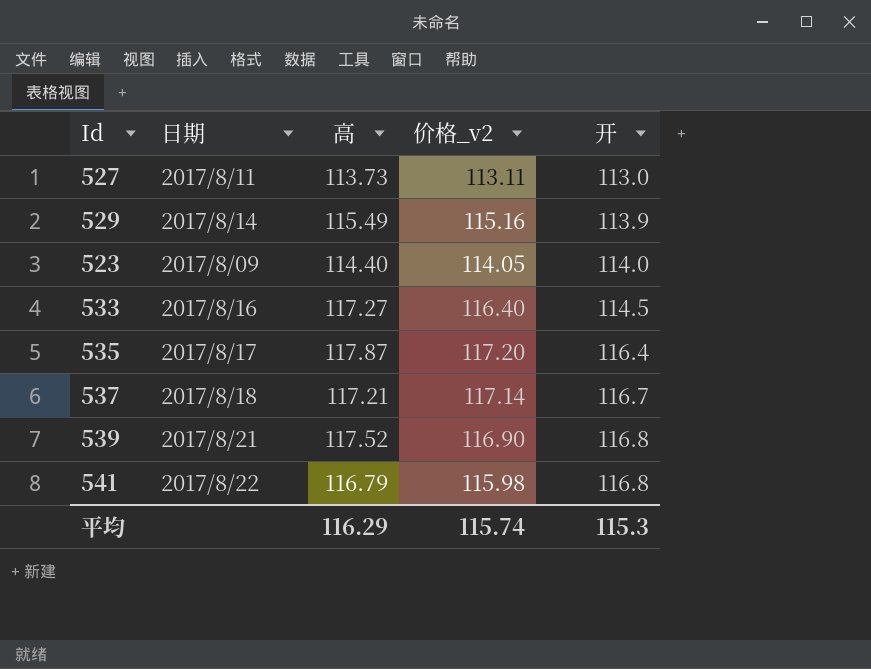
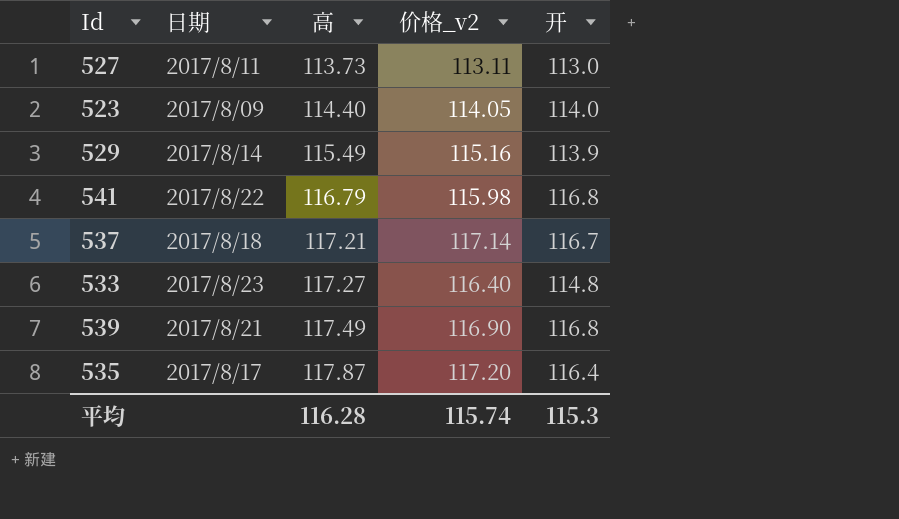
row order: 开 ascending -> 高 ascending
533 | 日期: 2017/8/16 -> 2017/8/23
533 | 开: 114.5 -> 114.8
539 | 高: 117.52 -> 117.49
平均 | 高: 116.29 -> 116.28

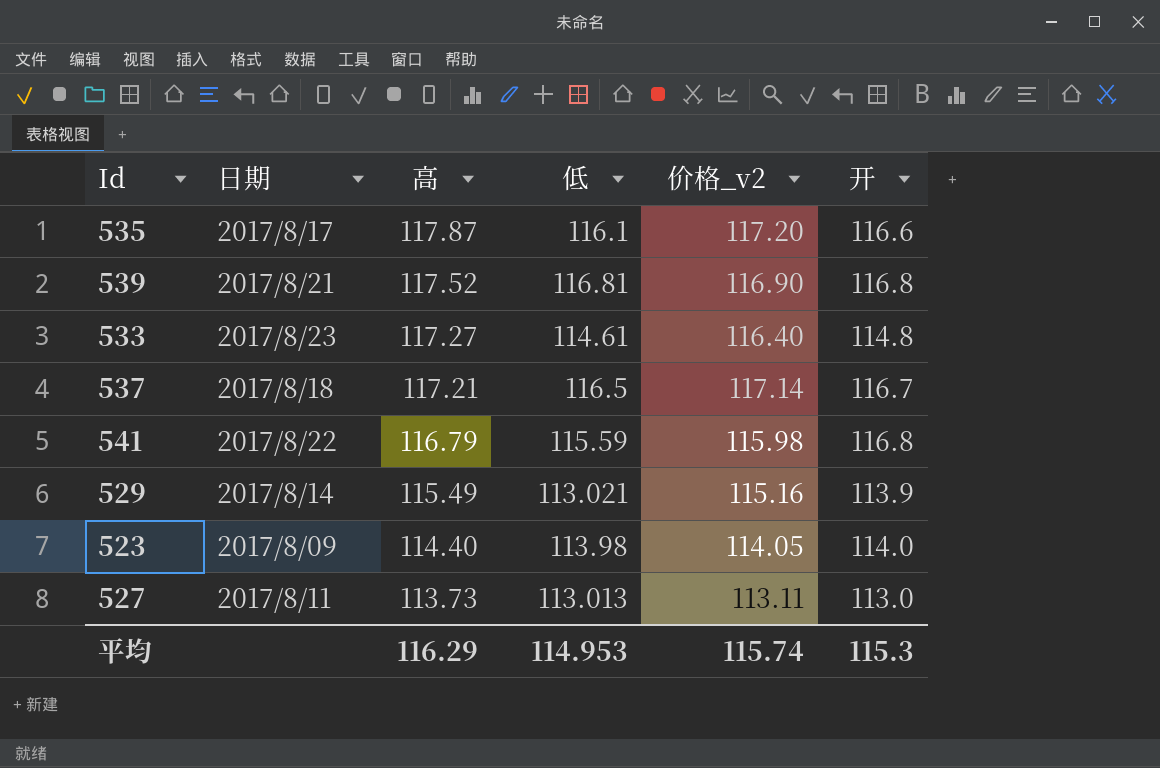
row order: 高 ascending -> 高 descending
column 低 | position: none -> 4
535 | 开: 116.4 -> 116.6
539 | 高: 117.49 -> 117.52
平均 | 高: 116.28 -> 116.29

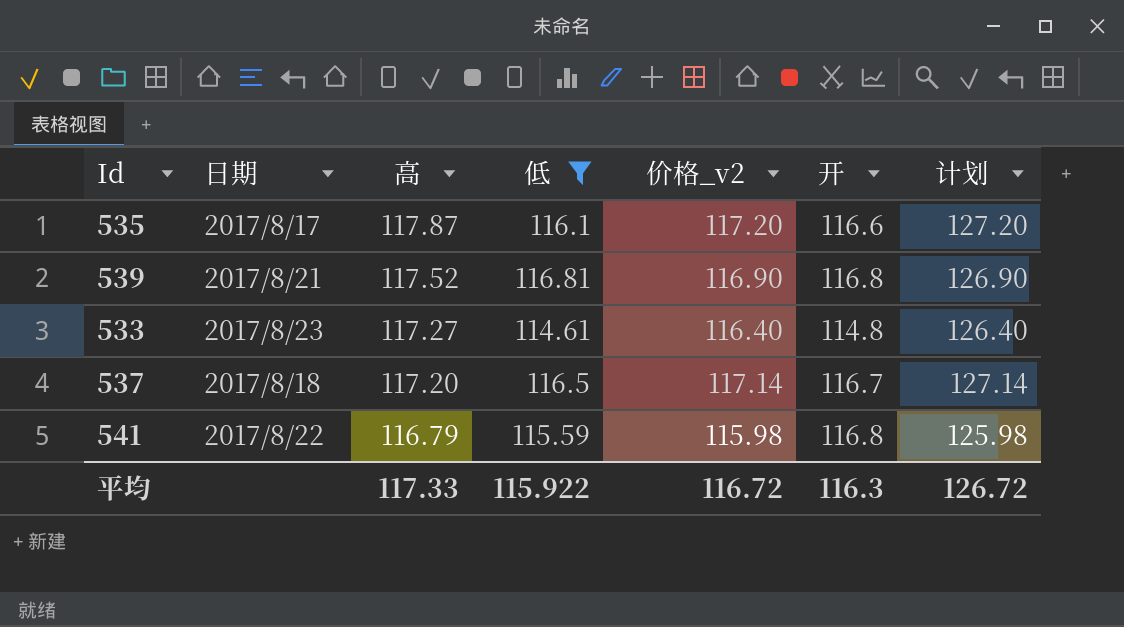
filter: none -> 低 >= 114.61
column 计划 | formula: none -> [价格_v2] + 10
537 | 高: 117.21 -> 117.20
平均 | 高: 116.29 -> 117.33
平均 | 低: 114.953 -> 115.922
平均 | 价格_v2: 115.74 -> 116.72
平均 | 开: 115.3 -> 116.3

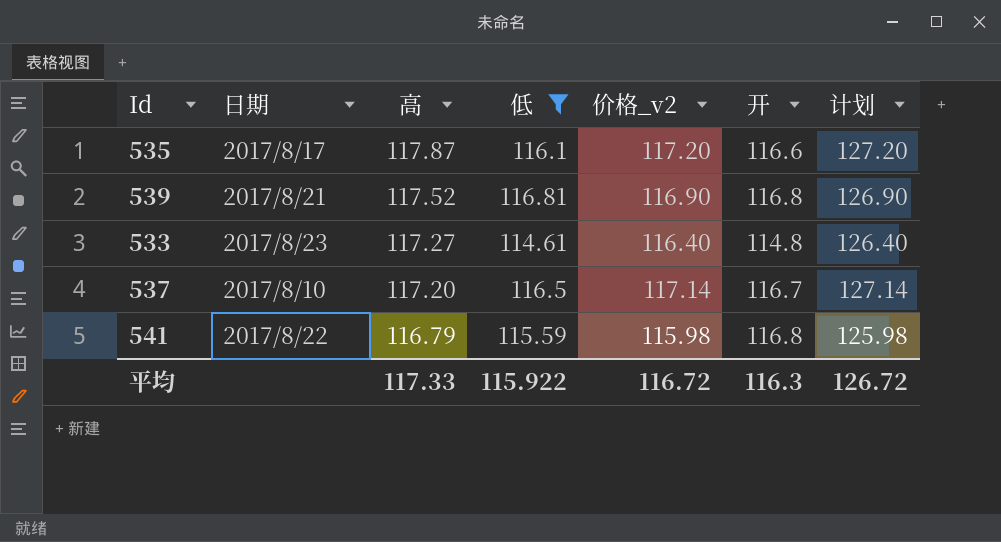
537 | 日期: 2017/8/18 -> 2017/8/10

